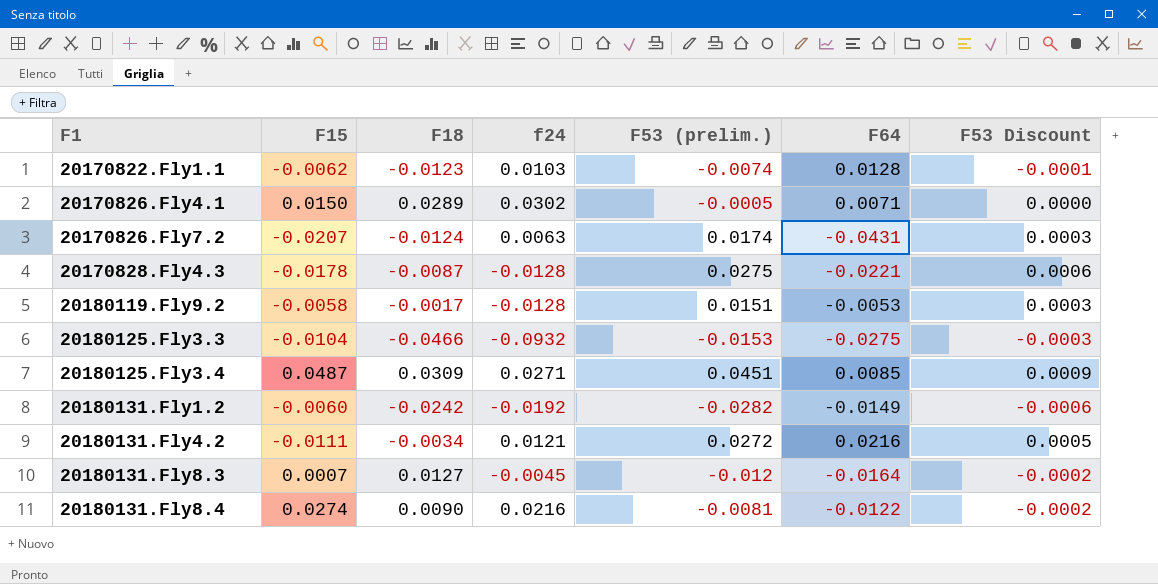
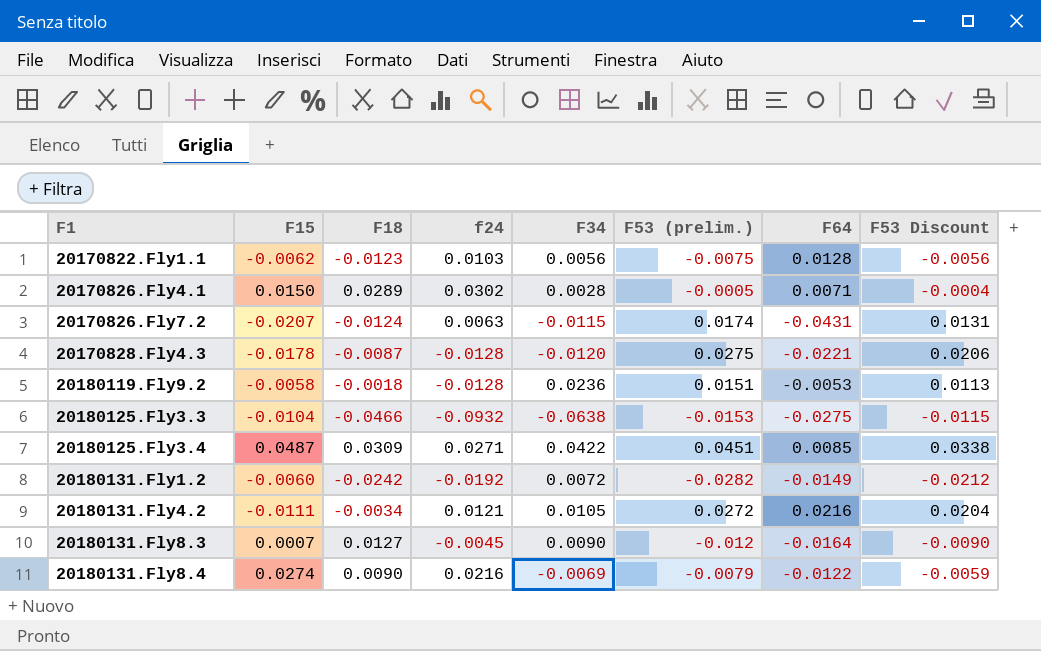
column F34 | position: none -> 5
column F53 Discount | formula: [F53 (prelim.)] * 0.02 -> [F53 (prelim.)] * 0.75
20170822.Fly1.1 | F53 (prelim.): -0.0074 -> -0.0075
20180119.Fly9.2 | F18: -0.0017 -> -0.0018
20180131.Fly8.4 | F53 (prelim.): -0.0081 -> -0.0079

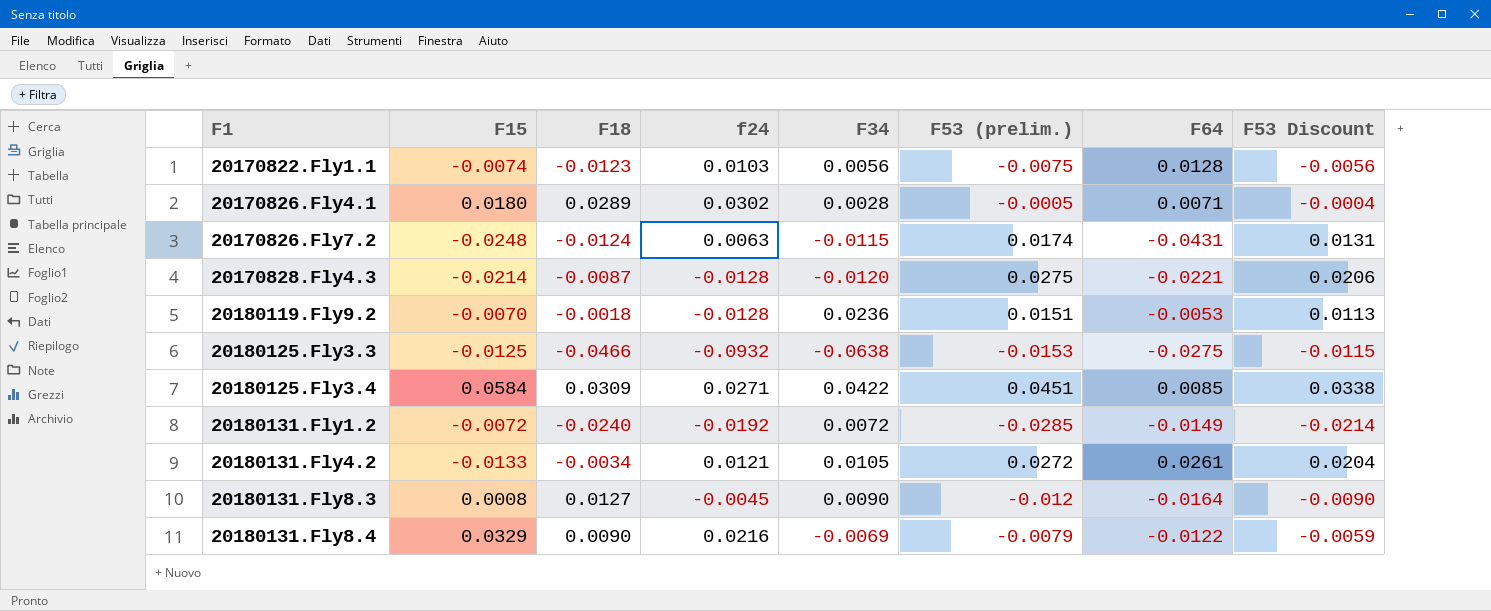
20170822.Fly1.1 | F15: -0.0062 -> -0.0074
20170826.Fly4.1 | F15: 0.0150 -> 0.0180
20170826.Fly7.2 | F15: -0.0207 -> -0.0248
20170828.Fly4.3 | F15: -0.0178 -> -0.0214
20180119.Fly9.2 | F15: -0.0058 -> -0.0070
20180125.Fly3.3 | F15: -0.0104 -> -0.0125
20180125.Fly3.4 | F15: 0.0487 -> 0.0584
20180131.Fly1.2 | F15: -0.0060 -> -0.0072
20180131.Fly1.2 | F18: -0.0242 -> -0.0240
20180131.Fly1.2 | F53 (prelim.): -0.0282 -> -0.0285
20180131.Fly1.2 | F53 Discount: -0.0212 -> -0.0214
20180131.Fly4.2 | F15: -0.0111 -> -0.0133
20180131.Fly4.2 | F64: 0.0216 -> 0.0261
20180131.Fly8.3 | F15: 0.0007 -> 0.0008
20180131.Fly8.4 | F15: 0.0274 -> 0.0329

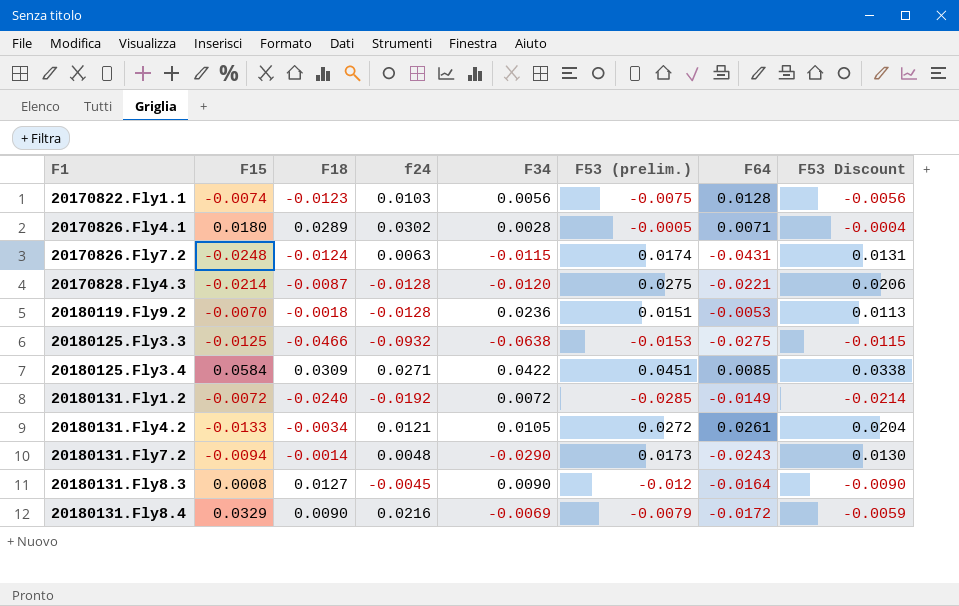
row 20180131.Fly7.2: none -> -0.0094 | -0.0014 | 0.0048 | -0.0290 | 0.0173 | -0.0243 | 0.0130
20180131.Fly8.4 | F64: -0.0122 -> -0.0172

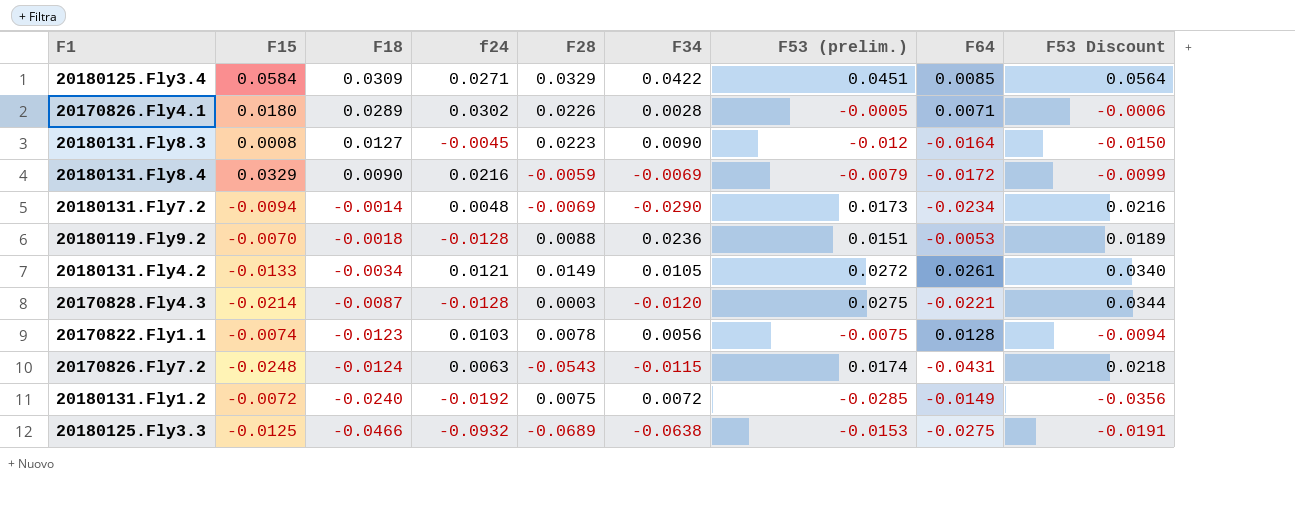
row order: F1 ascending -> F18 descending
column F28 | position: none -> 5
column F53 Discount | formula: [F53 (prelim.)] * 0.75 -> [F53 (prelim.)] * 1.25
20180131.Fly7.2 | F64: -0.0243 -> -0.0234

